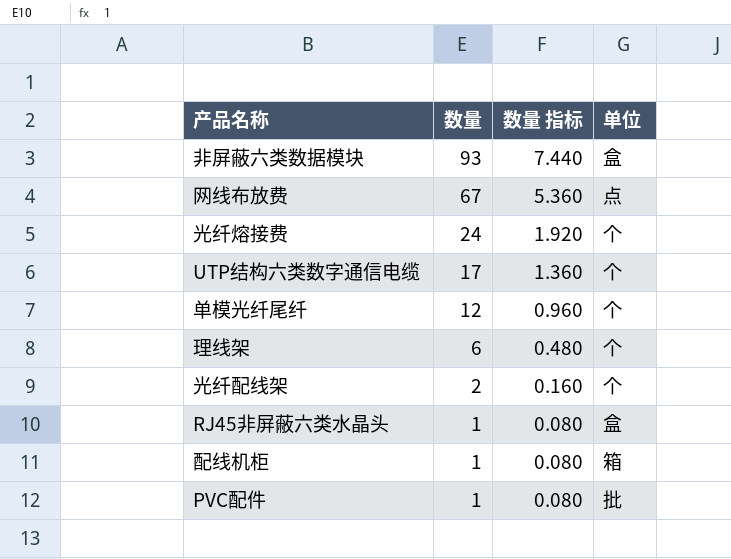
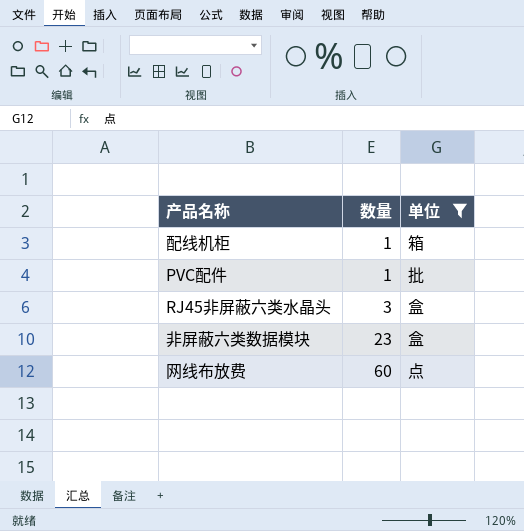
filter: none -> 单位 != 个
row order: 数量 descending -> 数量 ascending
column 数量 指标 | formula: [数量] * 0.08 -> none
RJ45非屏蔽六类水晶头 | 数量: 1 -> 3
非屏蔽六类数据模块 | 数量: 93 -> 23
网线布放费 | 数量: 67 -> 60

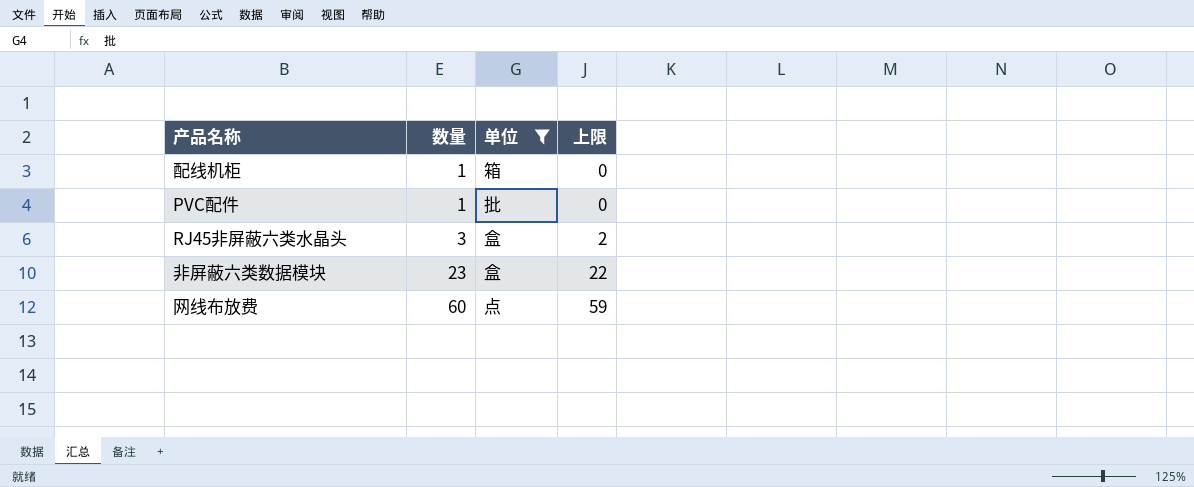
column 上限 | formula: none -> [数量] - 1

